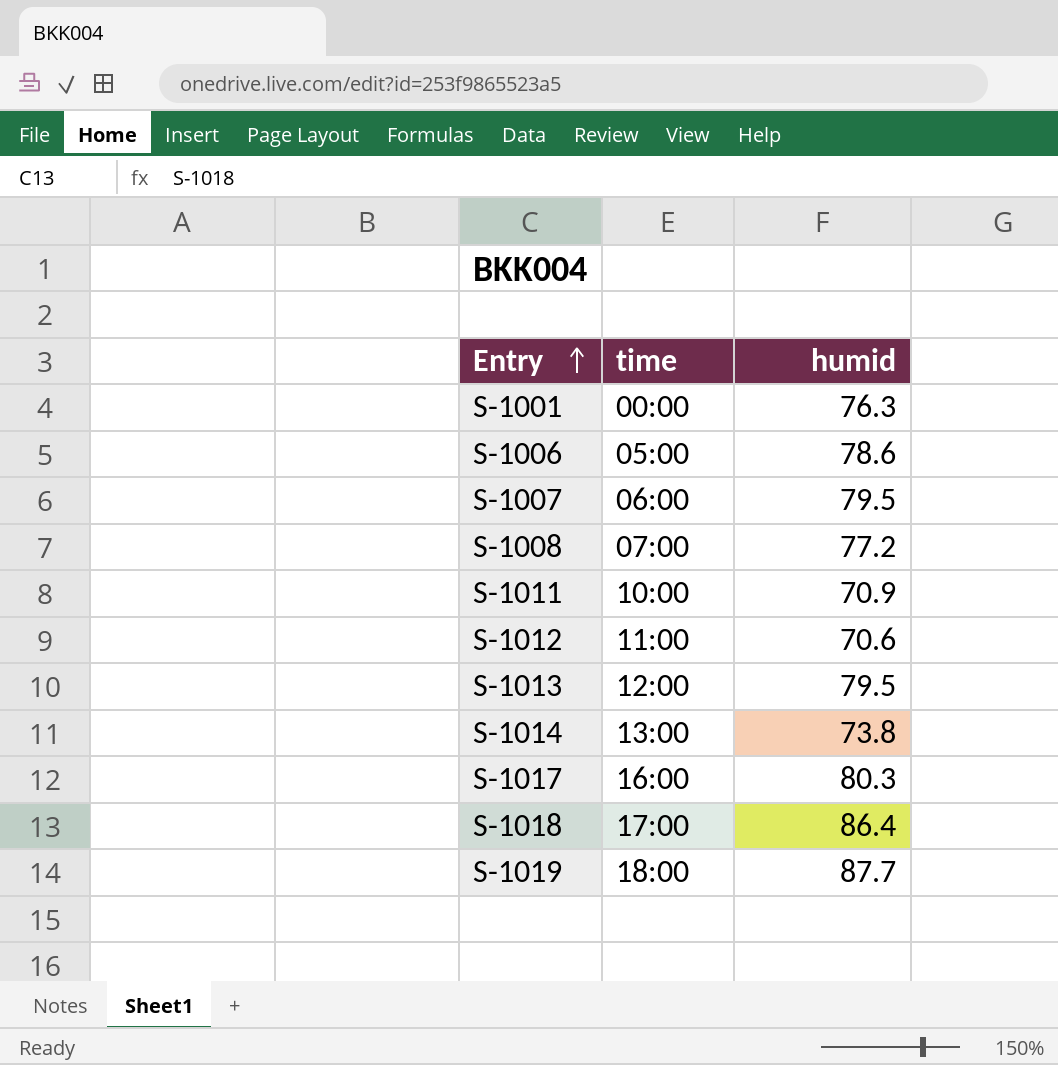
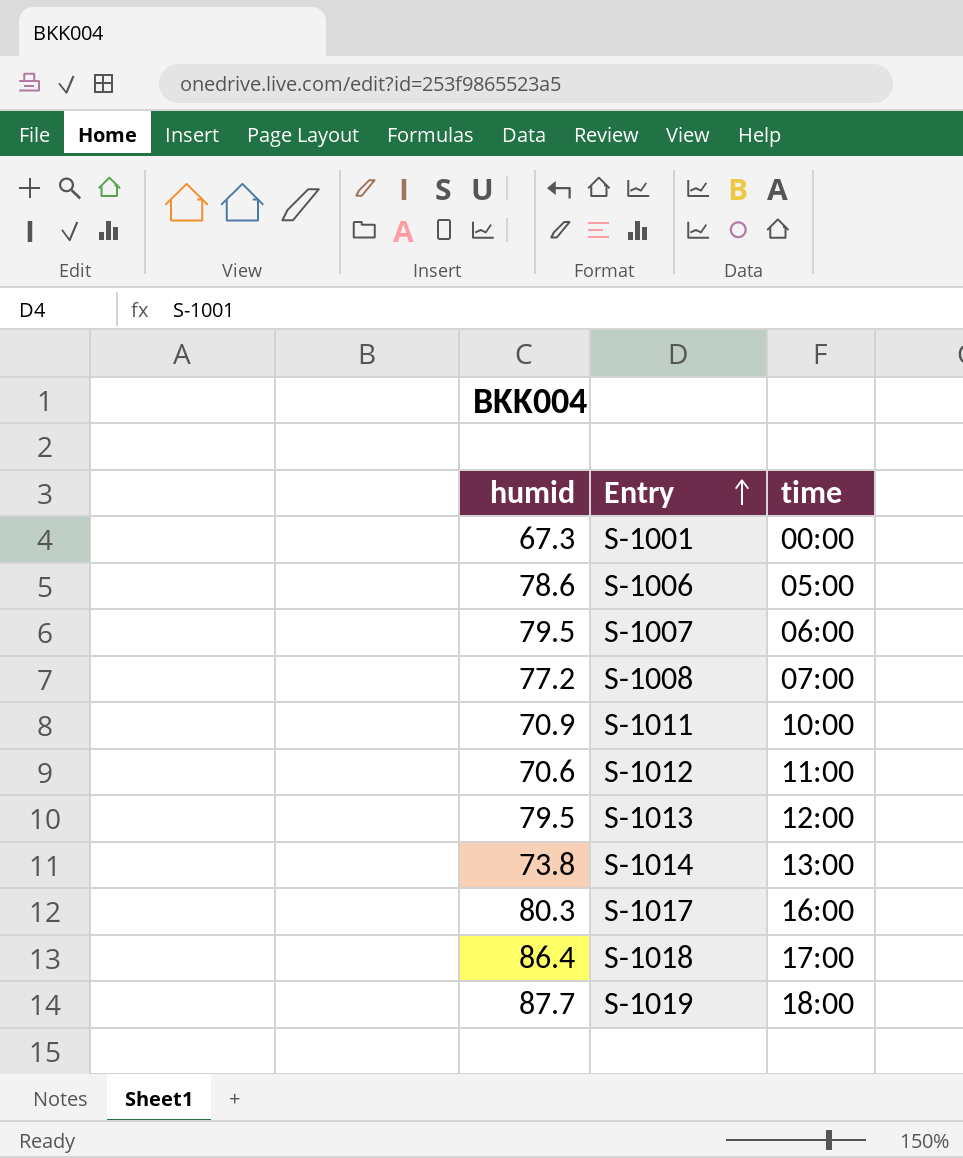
column humid | position: 3 -> 1
S-1001 | humid: 76.3 -> 67.3

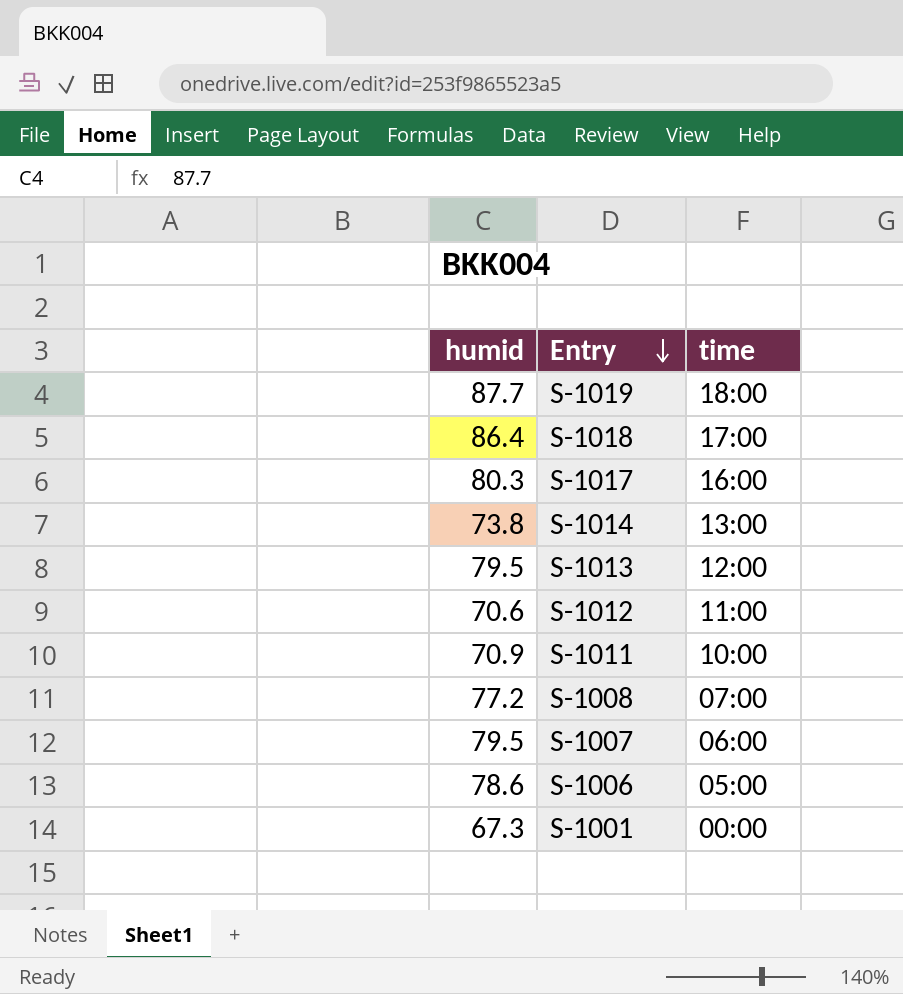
row order: Entry ascending -> Entry descending

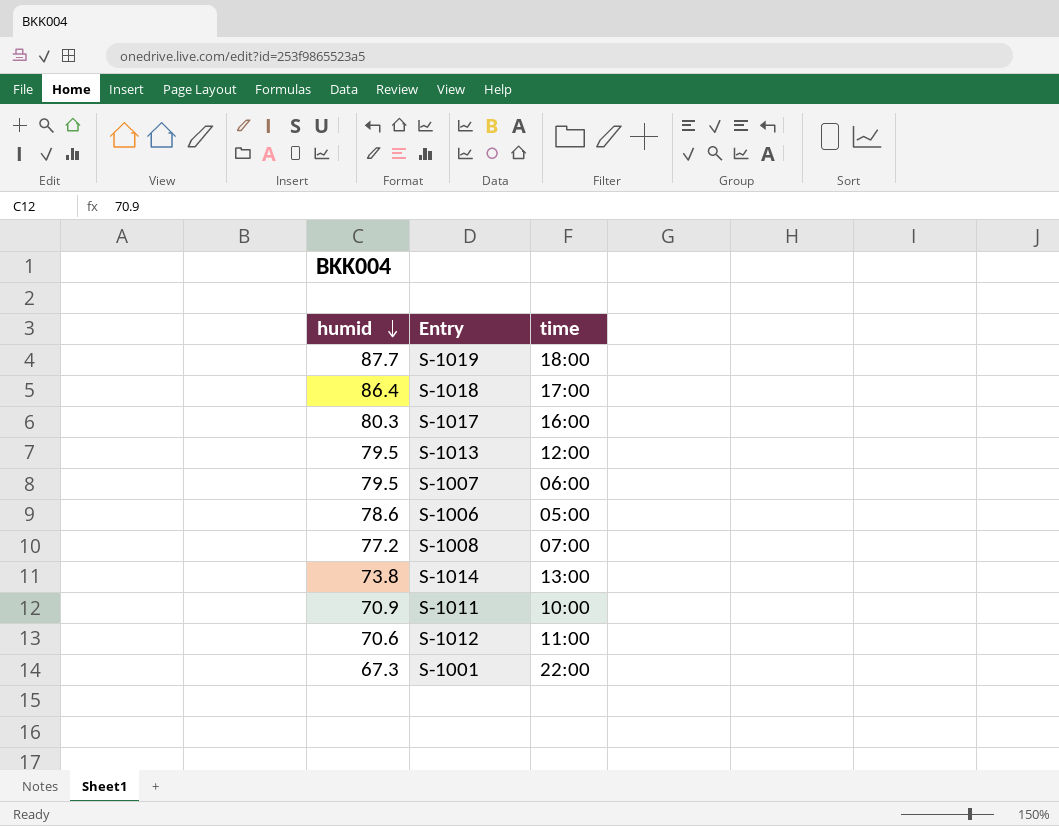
row order: Entry descending -> humid descending
S-1001 | time: 00:00 -> 22:00

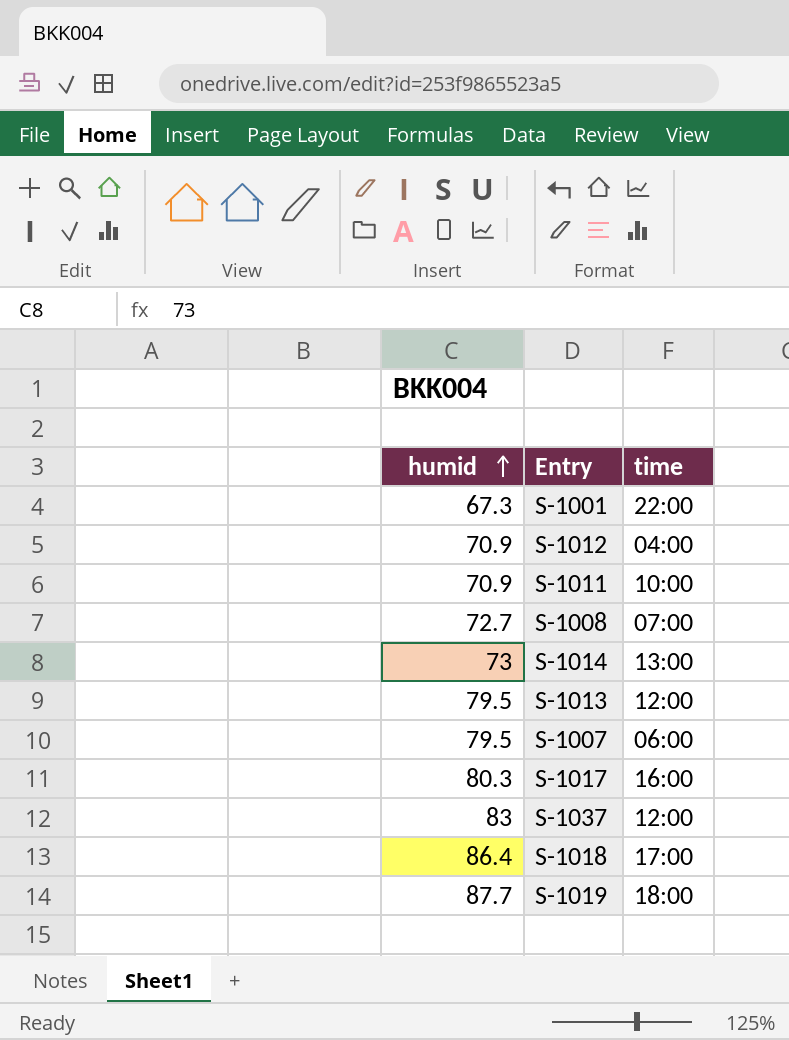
row order: humid descending -> humid ascending
row S-1006: 78.6 | 05:00 -> none
S-1012 | humid: 70.6 -> 70.9
S-1012 | time: 11:00 -> 04:00
S-1008 | humid: 77.2 -> 72.7
S-1014 | humid: 73.8 -> 73
row S-1037: none -> 83 | 12:00

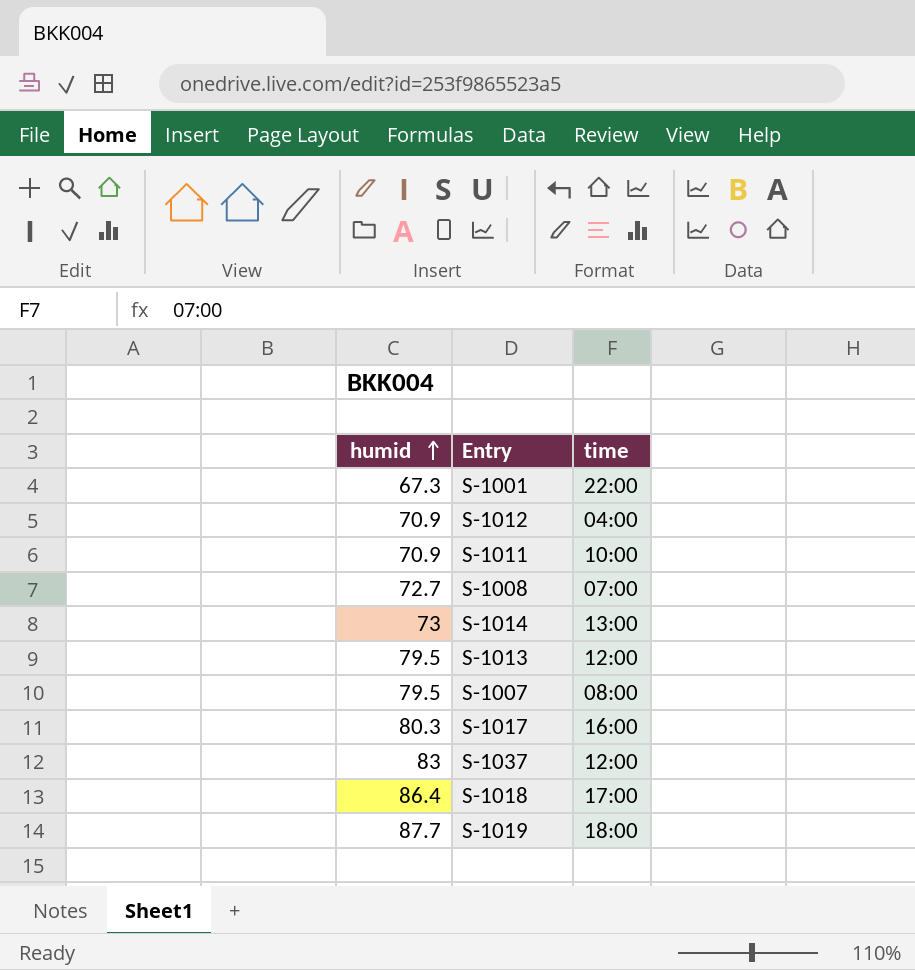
S-1007 | time: 06:00 -> 08:00

